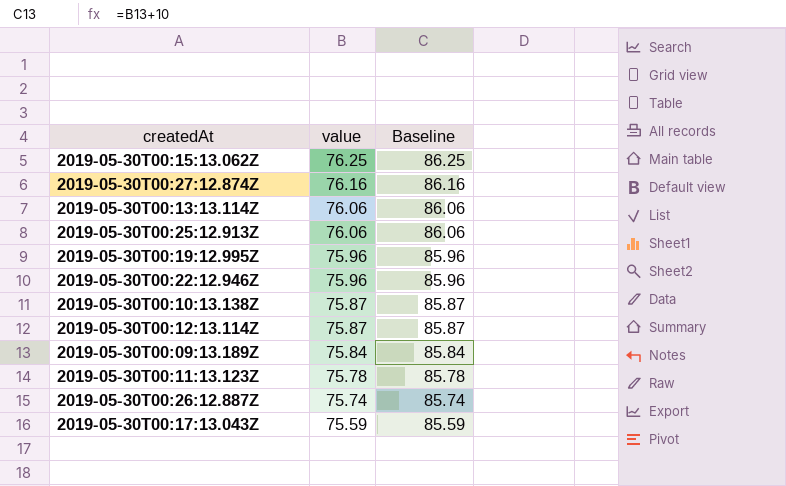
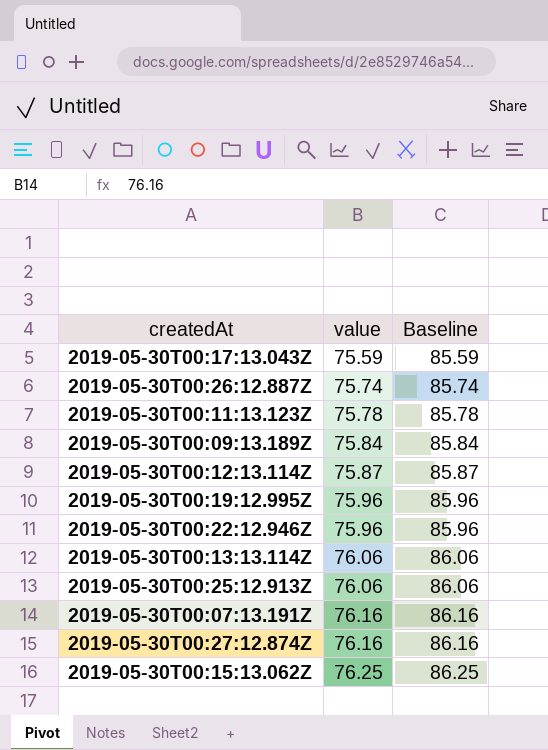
row order: value descending -> value ascending
row 2019-05-30T00:10:13.138Z: 75.87 | 85.87 -> none
row 2019-05-30T00:07:13.191Z: none -> 76.16 | 86.16

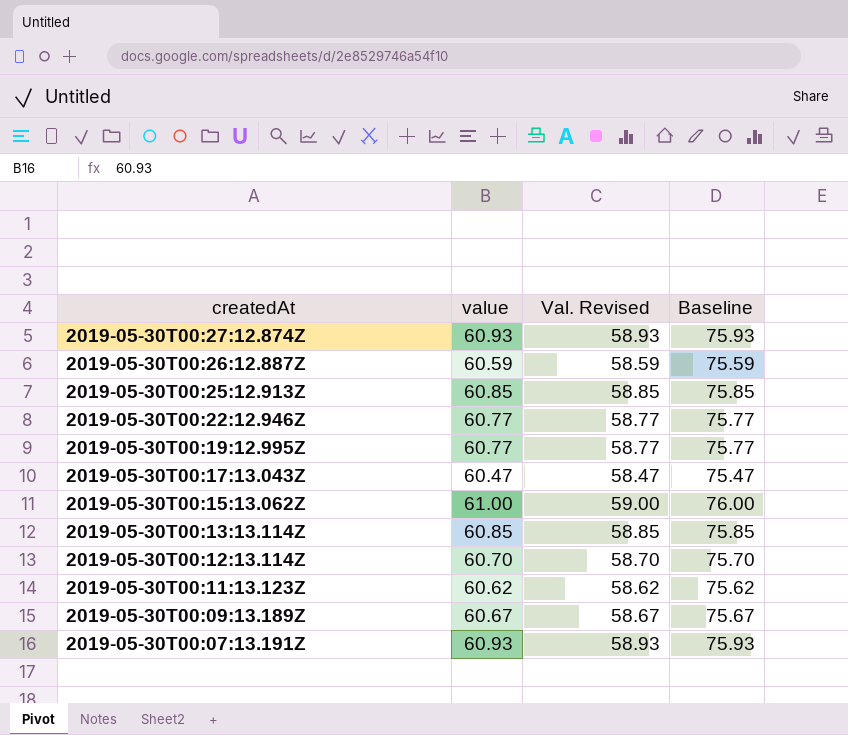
row order: value ascending -> createdAt descending
column Val. Revised | formula: none -> [value] - 2
column Baseline | formula: [value] + 10 -> [value] + 15
2019-05-30T00:27:12.874Z | value: 76.16 -> 60.93
2019-05-30T00:26:12.887Z | value: 75.74 -> 60.59
2019-05-30T00:25:12.913Z | value: 76.06 -> 60.85
2019-05-30T00:22:12.946Z | value: 75.96 -> 60.77
2019-05-30T00:19:12.995Z | value: 75.96 -> 60.77
2019-05-30T00:17:13.043Z | value: 75.59 -> 60.47
2019-05-30T00:15:13.062Z | value: 76.25 -> 61.00
2019-05-30T00:13:13.114Z | value: 76.06 -> 60.85
2019-05-30T00:12:13.114Z | value: 75.87 -> 60.70
2019-05-30T00:11:13.123Z | value: 75.78 -> 60.62
2019-05-30T00:09:13.189Z | value: 75.84 -> 60.67
2019-05-30T00:07:13.191Z | value: 76.16 -> 60.93

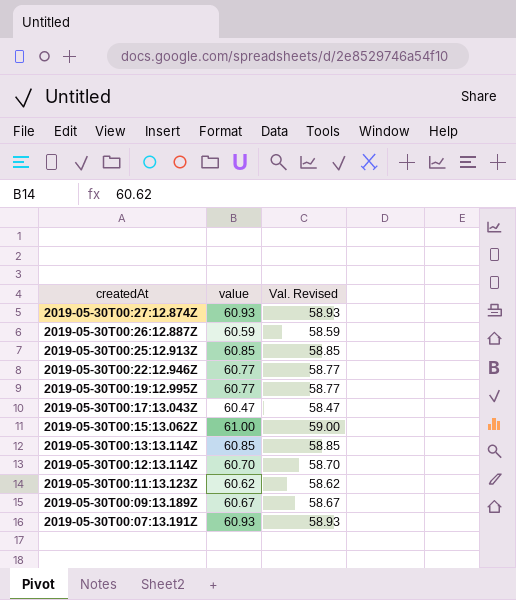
column Baseline | formula: [value] + 15 -> none

